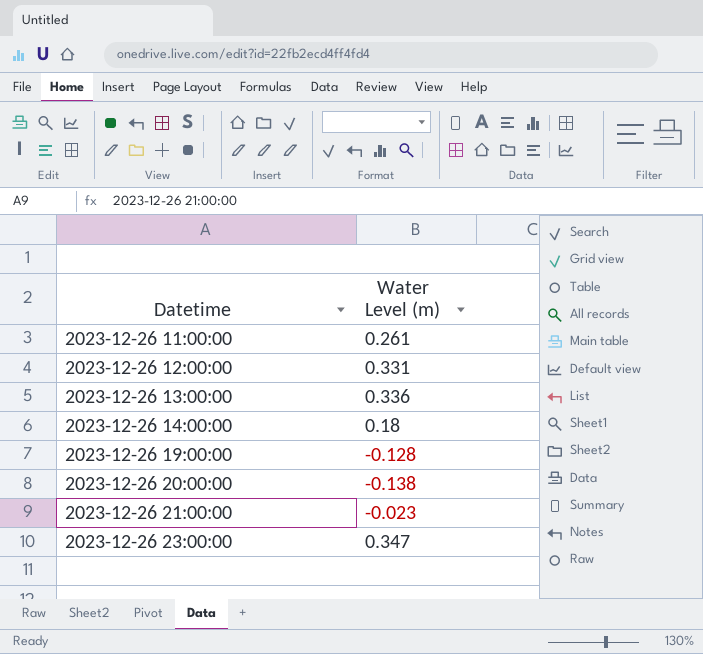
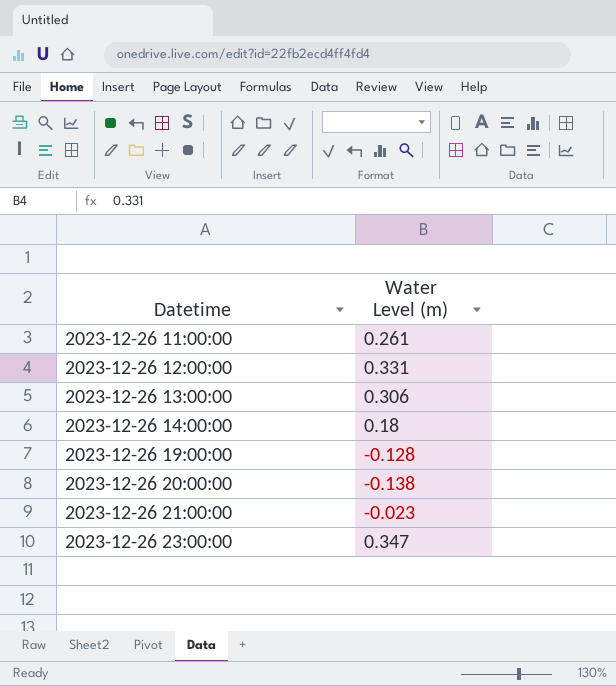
2023-12-26 13:00:00 | Water Level (m): 0.336 -> 0.306

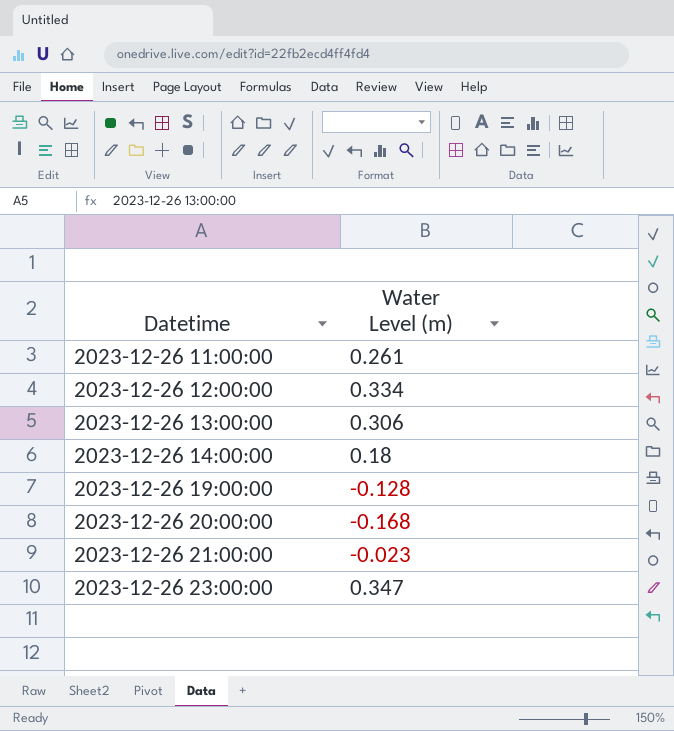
2023-12-26 12:00:00 | Water Level (m): 0.331 -> 0.334
2023-12-26 20:00:00 | Water Level (m): -0.138 -> -0.168

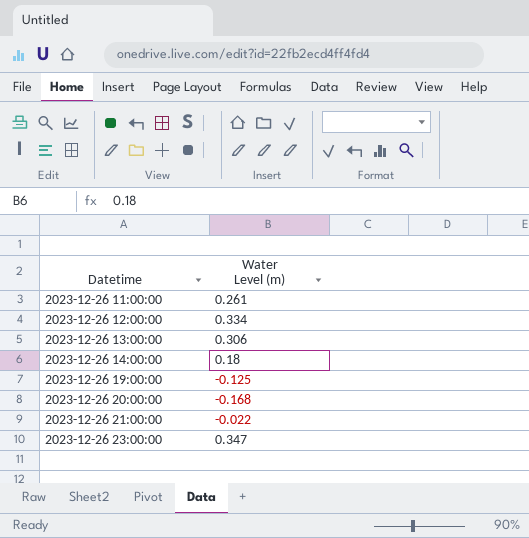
2023-12-26 19:00:00 | Water Level (m): -0.128 -> -0.125
2023-12-26 21:00:00 | Water Level (m): -0.023 -> -0.022

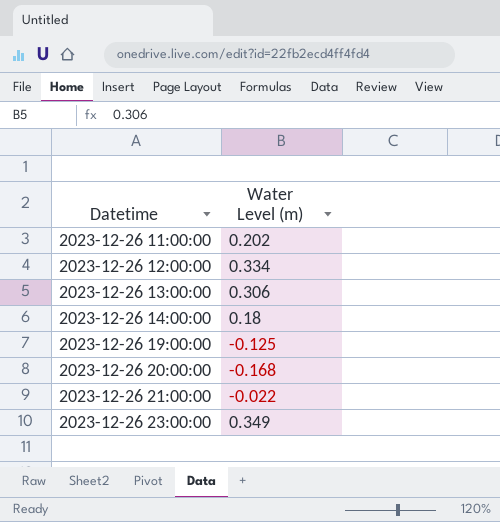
2023-12-26 11:00:00 | Water Level (m): 0.261 -> 0.202
2023-12-26 23:00:00 | Water Level (m): 0.347 -> 0.349

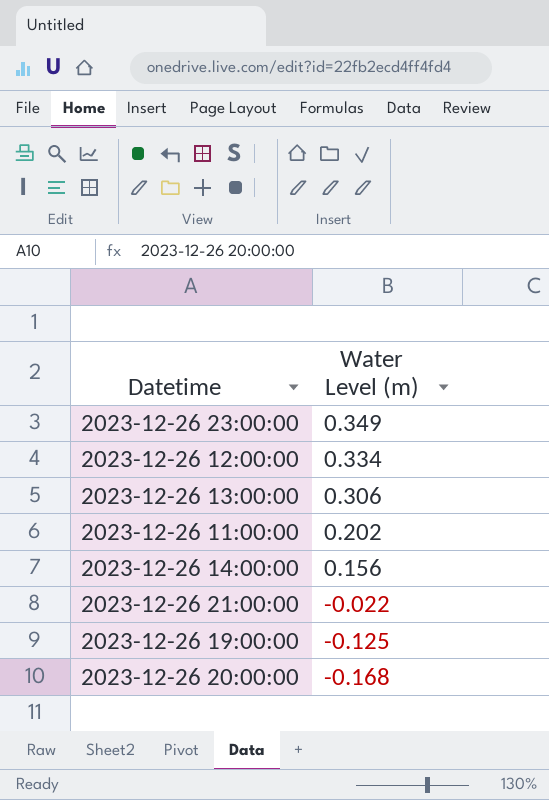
row order: Datetime ascending -> Water Level (m) descending
2023-12-26 14:00:00 | Water Level (m): 0.18 -> 0.156

